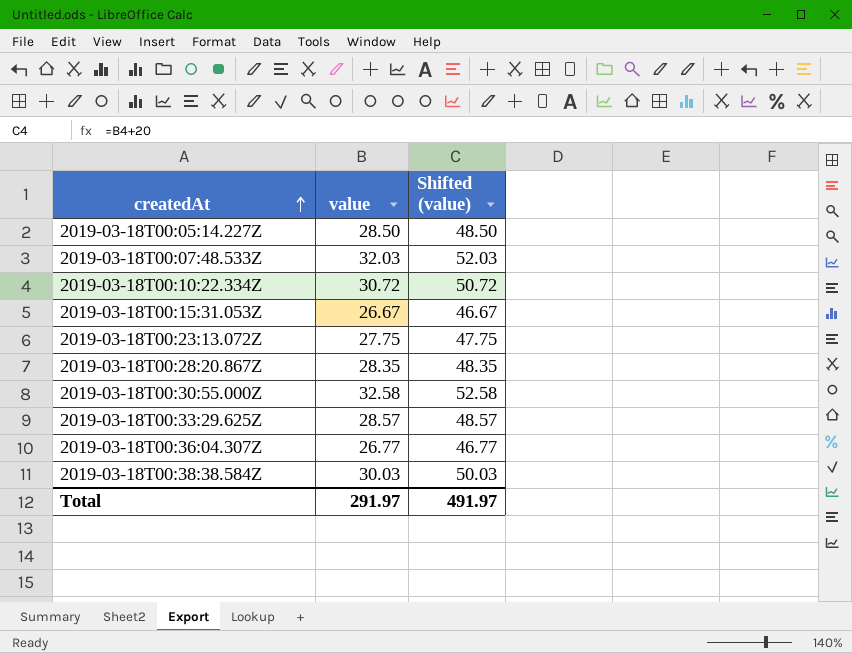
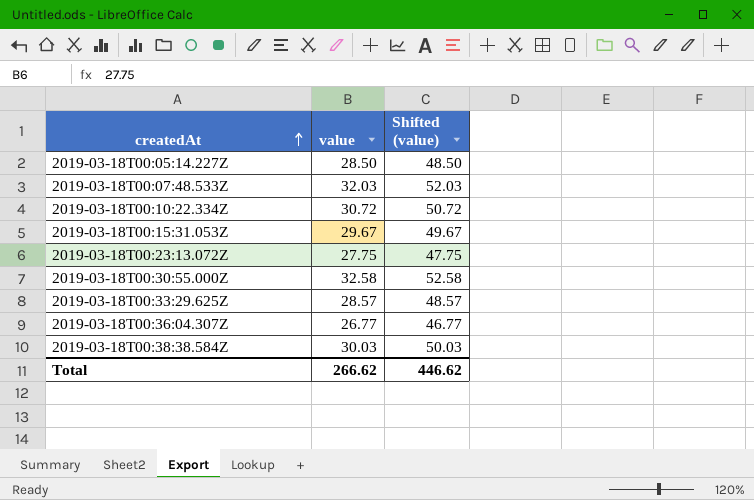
row 2019-03-18T00:28:20.867Z: 28.35 | 48.35 -> none
2019-03-18T00:15:31.053Z | value: 26.67 -> 29.67
2019-03-18T00:15:31.053Z | Shifted (value): 46.67 -> 49.67
Total | value: 291.97 -> 266.62
Total | Shifted (value): 491.97 -> 446.62

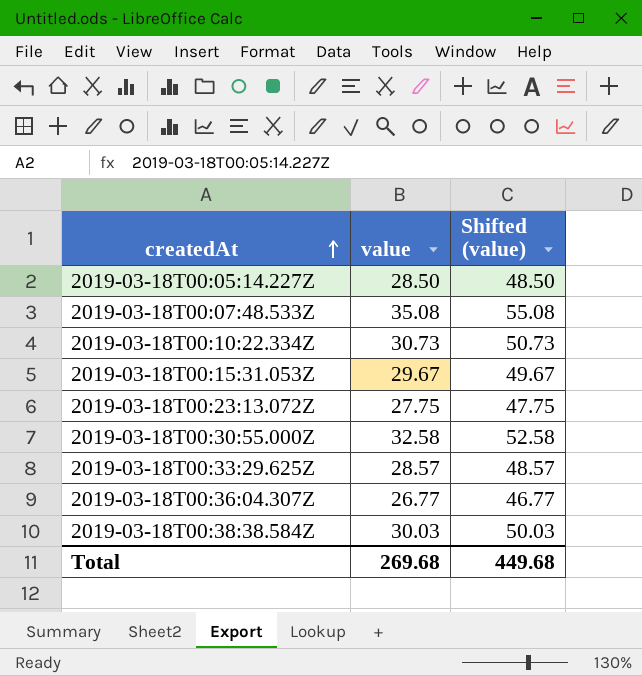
2019-03-18T00:07:48.533Z | value: 32.03 -> 35.08
2019-03-18T00:07:48.533Z | Shifted (value): 52.03 -> 55.08
2019-03-18T00:10:22.334Z | value: 30.72 -> 30.73
2019-03-18T00:10:22.334Z | Shifted (value): 50.72 -> 50.73
Total | value: 266.62 -> 269.68
Total | Shifted (value): 446.62 -> 449.68

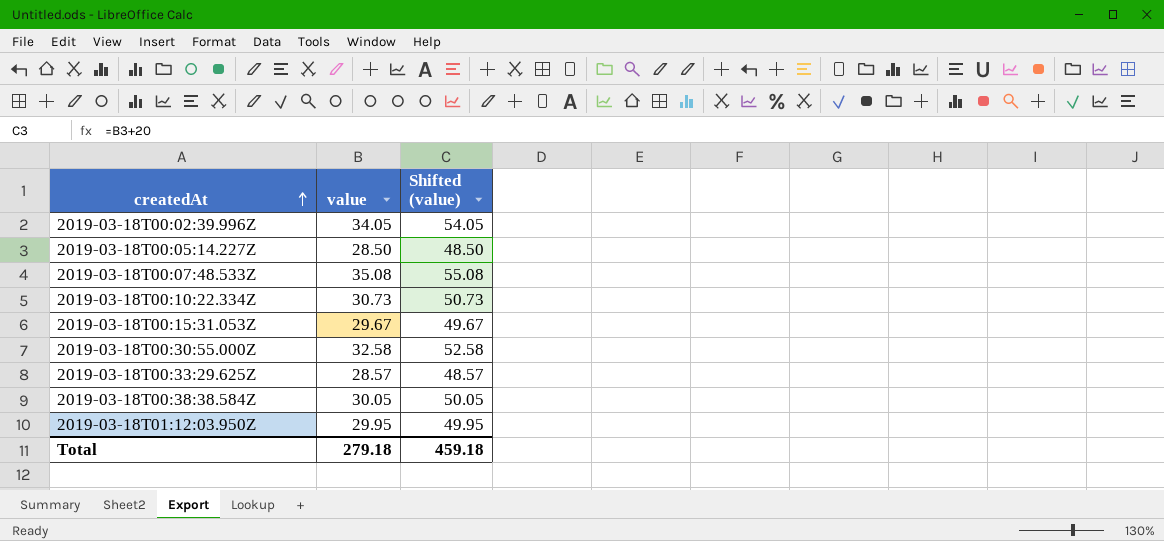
row 2019-03-18T00:23:13.072Z: 27.75 | 47.75 -> none
row 2019-03-18T00:36:04.307Z: 26.77 | 46.77 -> none
row 2019-03-18T00:02:39.996Z: none -> 34.05 | 54.05
2019-03-18T00:38:38.584Z | value: 30.03 -> 30.05
2019-03-18T00:38:38.584Z | Shifted (value): 50.03 -> 50.05
row 2019-03-18T01:12:03.950Z: none -> 29.95 | 49.95
Total | value: 269.68 -> 279.18
Total | Shifted (value): 449.68 -> 459.18

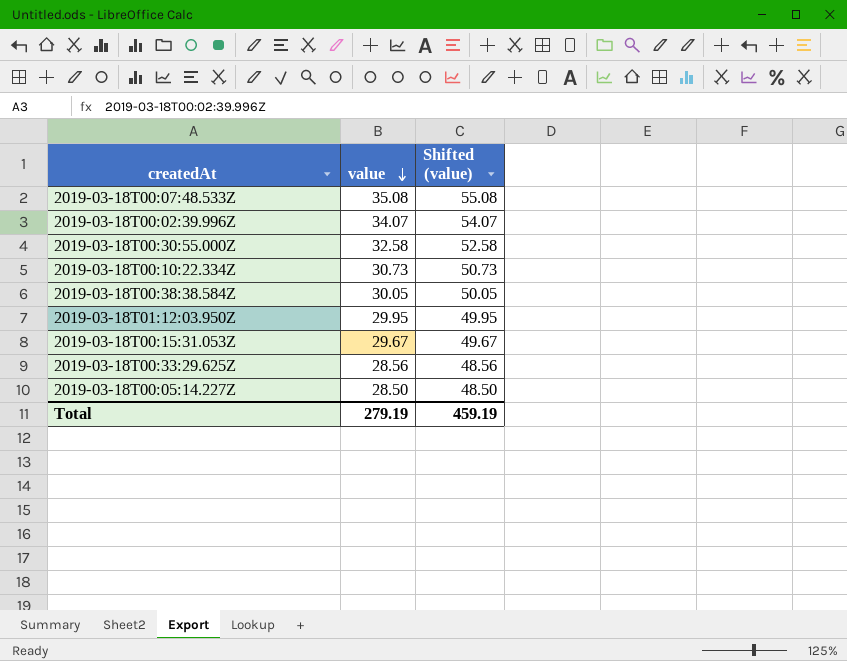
row order: createdAt ascending -> value descending
2019-03-18T00:02:39.996Z | value: 34.05 -> 34.07
2019-03-18T00:02:39.996Z | Shifted (value): 54.05 -> 54.07
2019-03-18T00:33:29.625Z | value: 28.57 -> 28.56
2019-03-18T00:33:29.625Z | Shifted (value): 48.57 -> 48.56
Total | value: 279.18 -> 279.19
Total | Shifted (value): 459.18 -> 459.19

